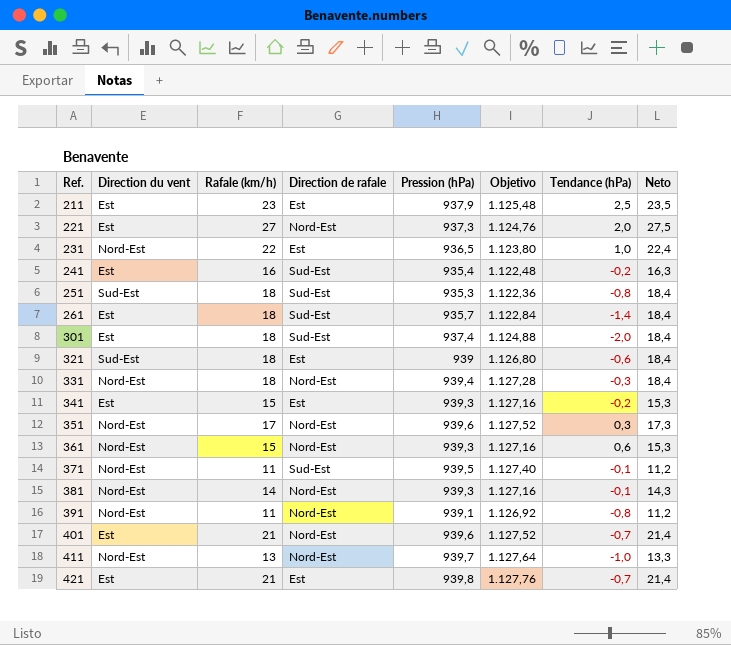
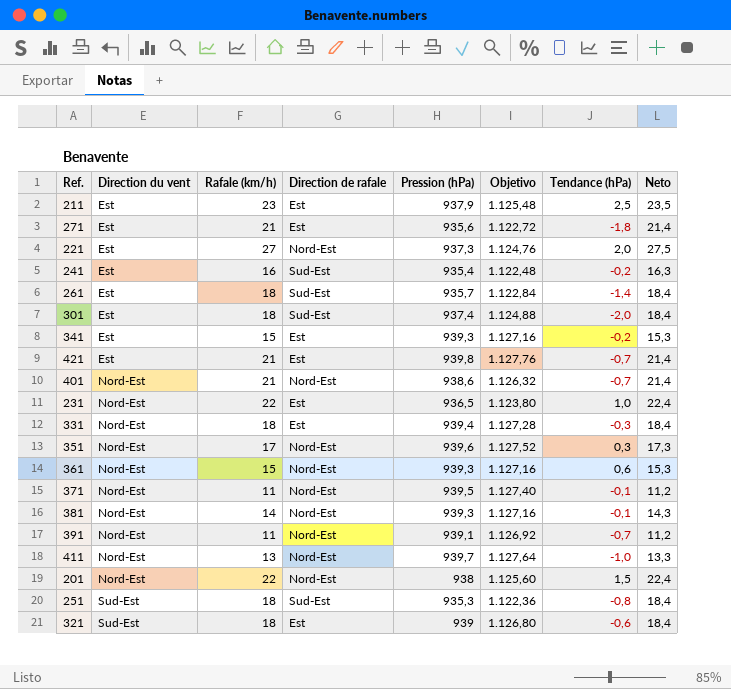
row order: Ref. ascending -> Direction du vent ascending
row 271: none -> Est | 21 | Est | 935,6 | 1.122,72 | -1,8 | 21,4
401 | Direction du vent: Est -> Nord-Est
401 | Pression (hPa): 939,6 -> 938,6
401 | Objetivo: 1.127,52 -> 1.126,32
331 | Direction de rafale: Nord-Est -> Est
371 | Direction de rafale: Sud-Est -> Nord-Est
391 | Tendance (hPa): -0,8 -> -0,7
row 201: none -> Nord-Est | 22 | Nord-Est | 938 | 1.125,60 | 1,5 | 22,4

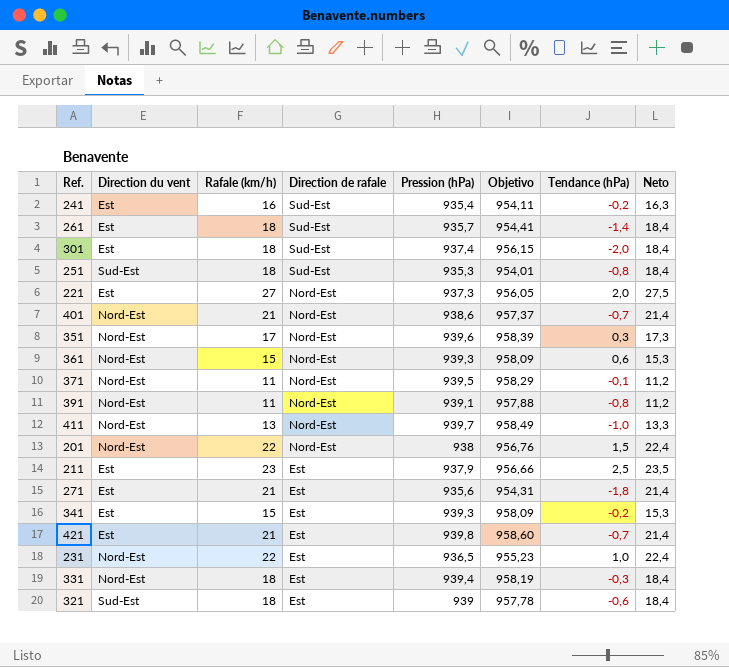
row order: Direction du vent ascending -> Direction de rafale descending
column Objetivo | formula: [Pression (hPa)] * 1,2 -> [Pression (hPa)] * 1,02
row 381: Nord-Est | 14 | Nord-Est | 939,3 | 1.127,16 | -0,1 | 14,3 -> none
391 | Tendance (hPa): -0,7 -> -0,8

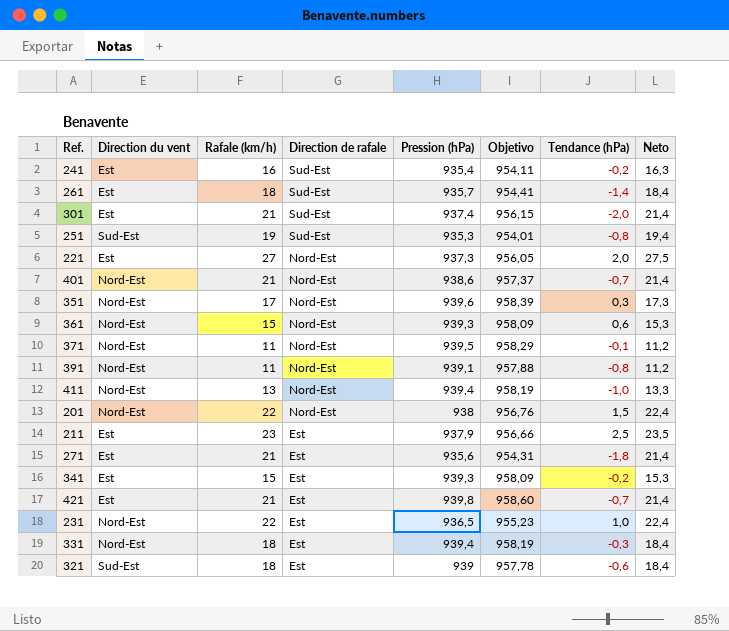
301 | Rafale (km/h): 18 -> 21
301 | Neto: 18,4 -> 21,4
251 | Rafale (km/h): 18 -> 19
251 | Neto: 18,4 -> 19,4
411 | Pression (hPa): 939,7 -> 939,4
411 | Objetivo: 958,49 -> 958,19

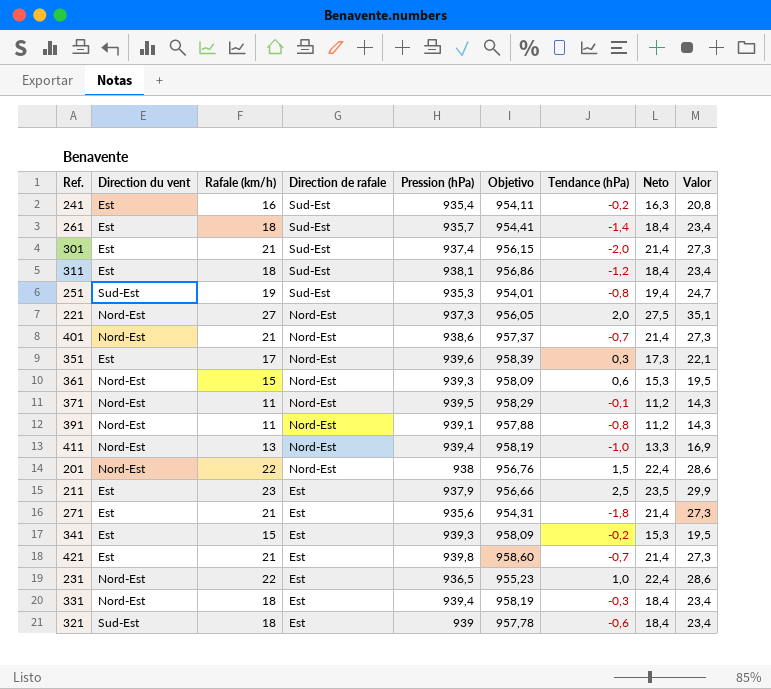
column Valor | formula: none -> [Rafale (km/h)] * 1,3
row 311: none -> Est | 18 | Sud-Est | 938,1 | 956,86 | -1,2 | 18,4 | 23,4
221 | Direction du vent: Est -> Nord-Est
351 | Direction du vent: Nord-Est -> Est

